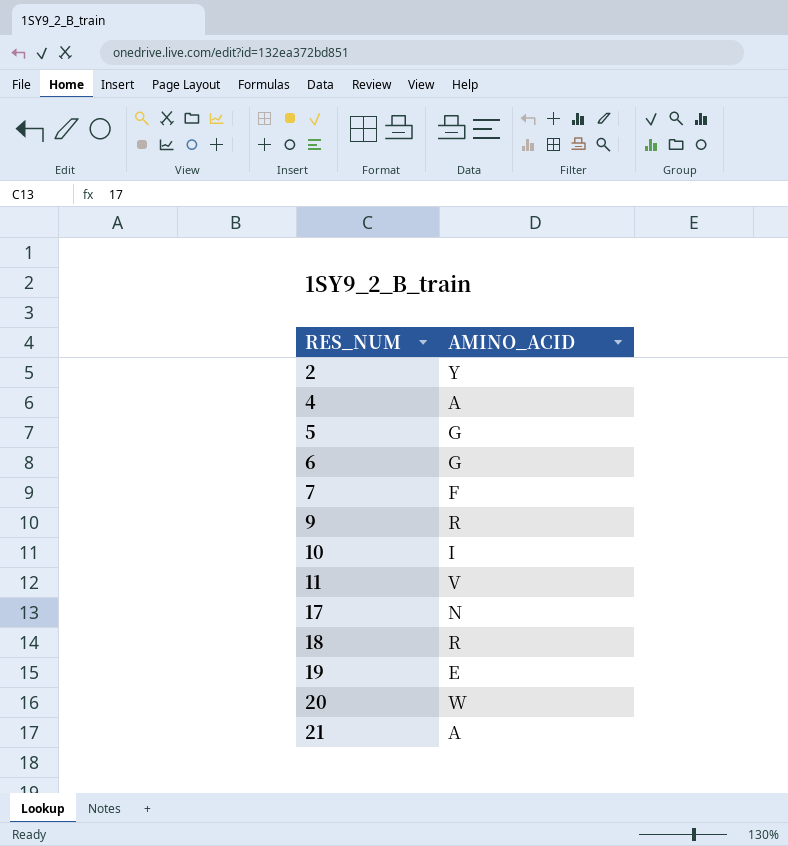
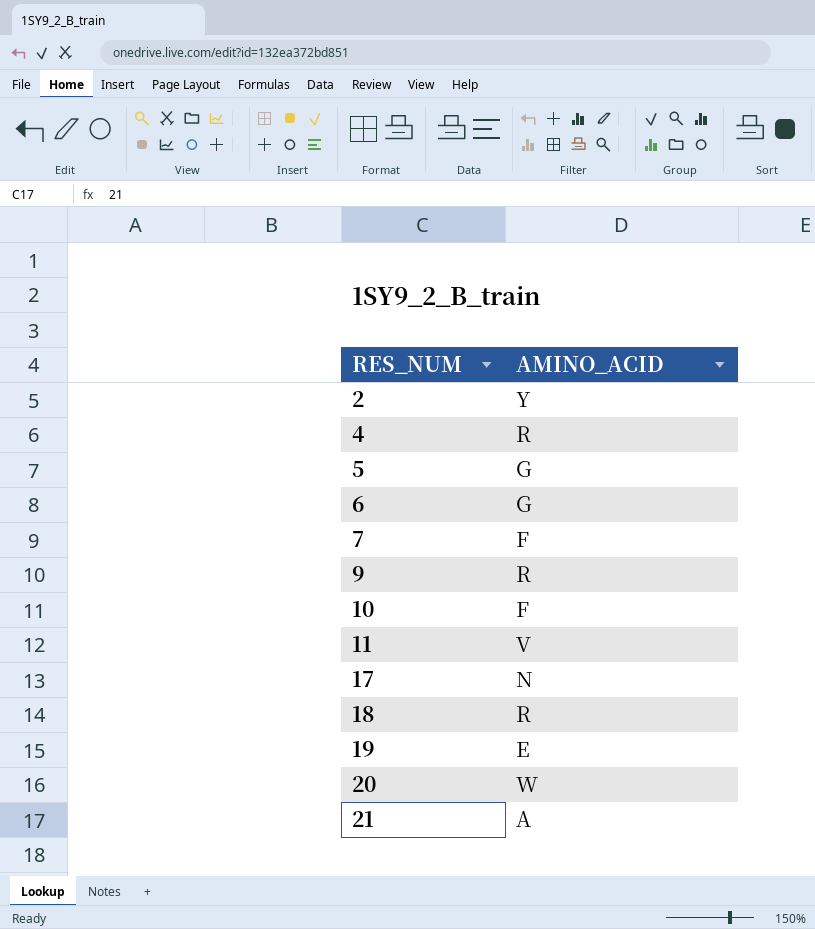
4 | AMINO_ACID: A -> R
10 | AMINO_ACID: I -> F

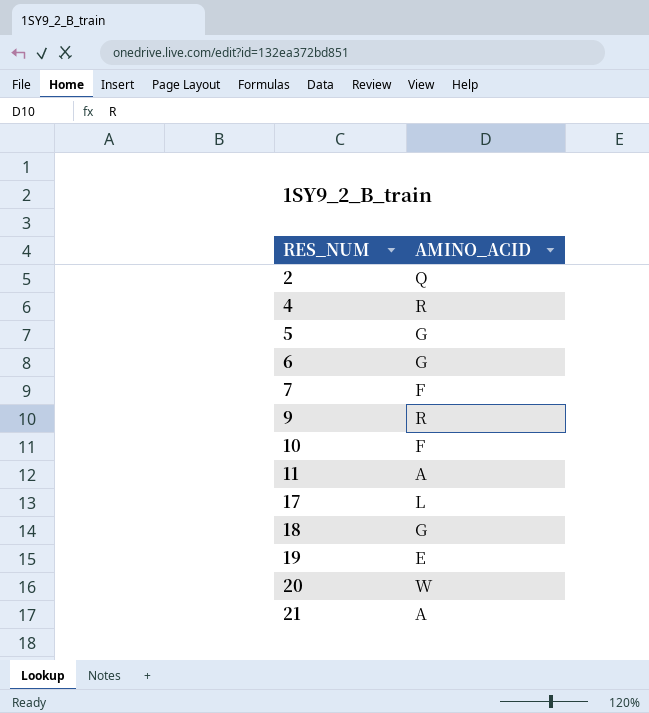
2 | AMINO_ACID: Y -> Q
11 | AMINO_ACID: V -> A
17 | AMINO_ACID: N -> L
18 | AMINO_ACID: R -> G

